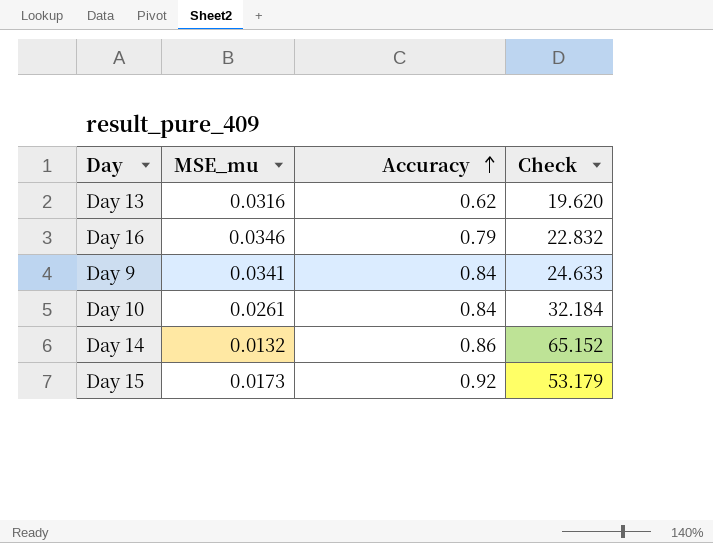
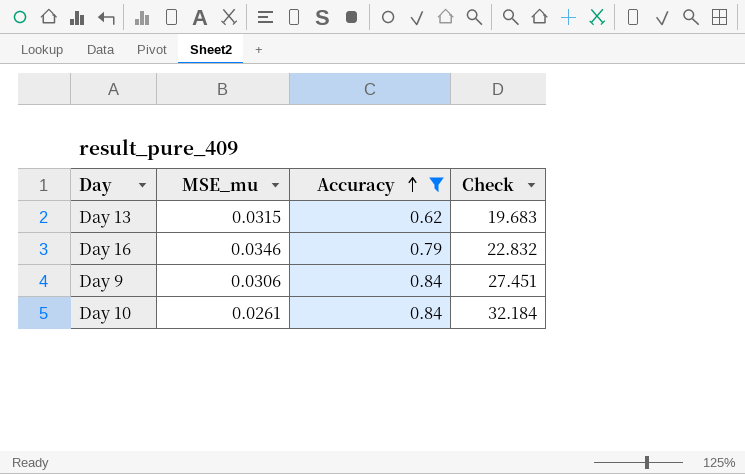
filter: none -> Accuracy <= 0.84
Day 13 | MSE_mu: 0.0316 -> 0.0315
Day 13 | Check: 19.620 -> 19.683
Day 9 | MSE_mu: 0.0341 -> 0.0306
Day 9 | Check: 24.633 -> 27.451

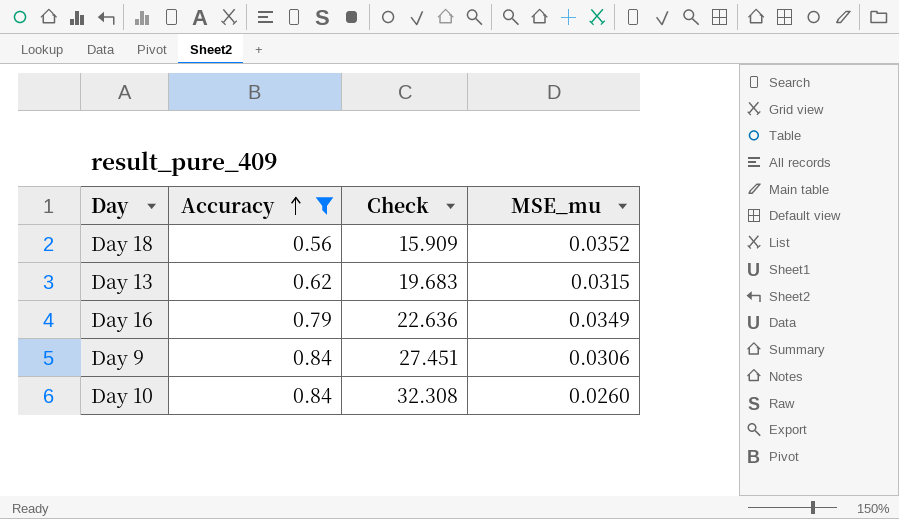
column MSE_mu | position: 2 -> 4
row Day 18: none -> 0.56 | 15.909 | 0.0352
Day 16 | Check: 22.832 -> 22.636
Day 16 | MSE_mu: 0.0346 -> 0.0349
Day 10 | Check: 32.184 -> 32.308
Day 10 | MSE_mu: 0.0261 -> 0.0260

